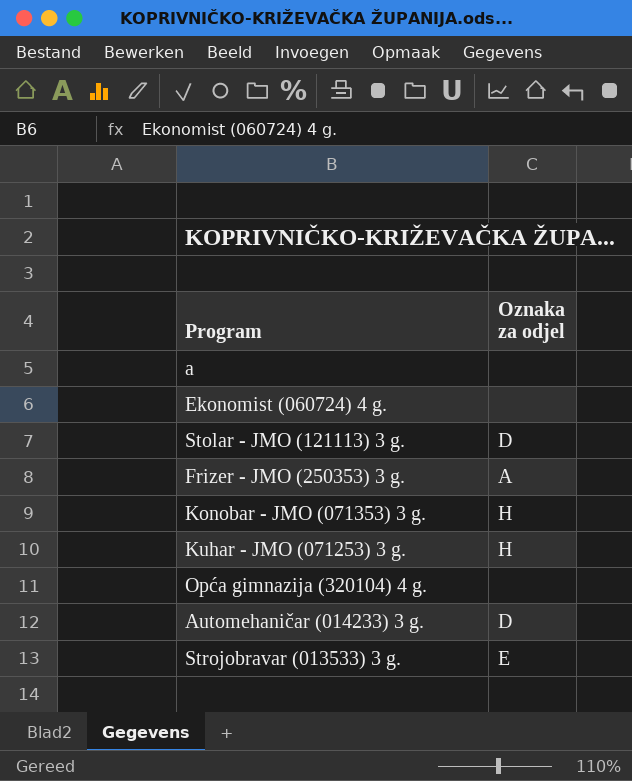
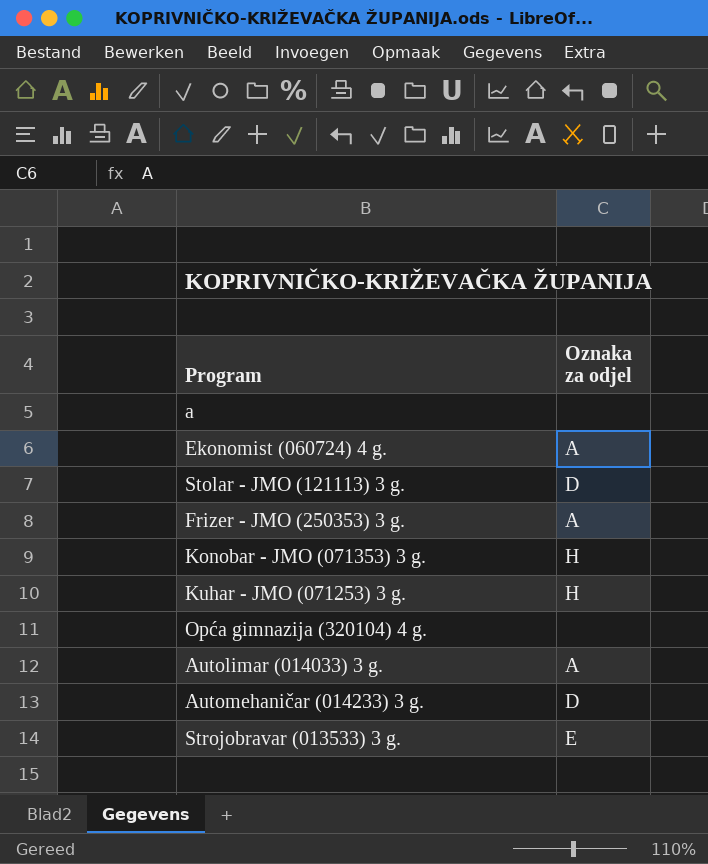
Ekonomist (060724) 4 g. | Oznaka za odjel: none -> A
row Autolimar (014033) 3 g.: none -> A

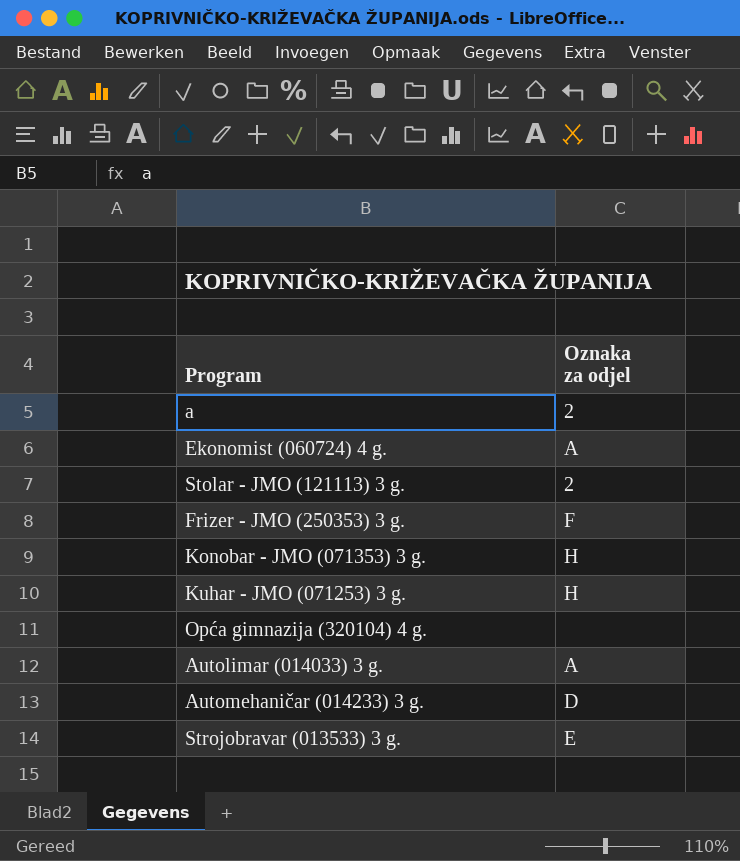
a | Oznaka za odjel: none -> 2
Stolar - JMO (121113) 3 g. | Oznaka za odjel: D -> 2
Frizer - JMO (250353) 3 g. | Oznaka za odjel: A -> F

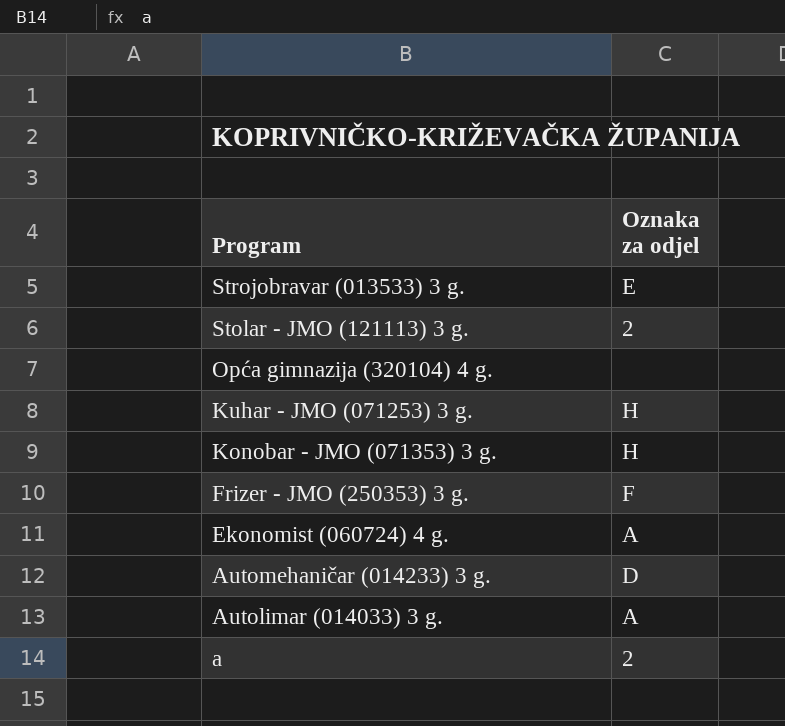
row order: none -> Program descending

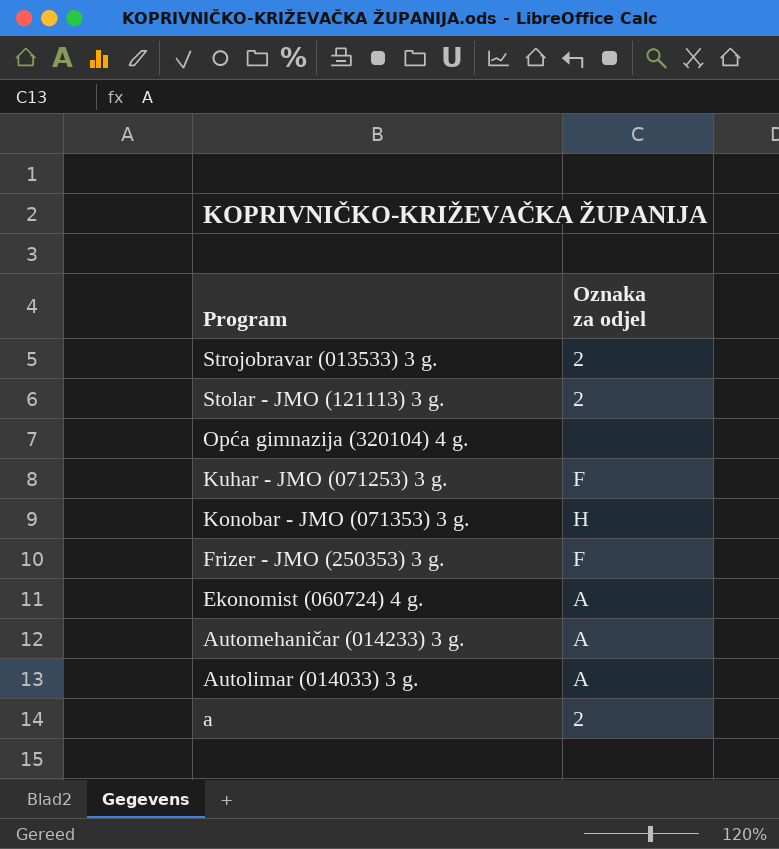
Strojobravar (013533) 3 g. | Oznaka za odjel: E -> 2
Kuhar - JMO (071253) 3 g. | Oznaka za odjel: H -> F
Automehaničar (014233) 3 g. | Oznaka za odjel: D -> A

